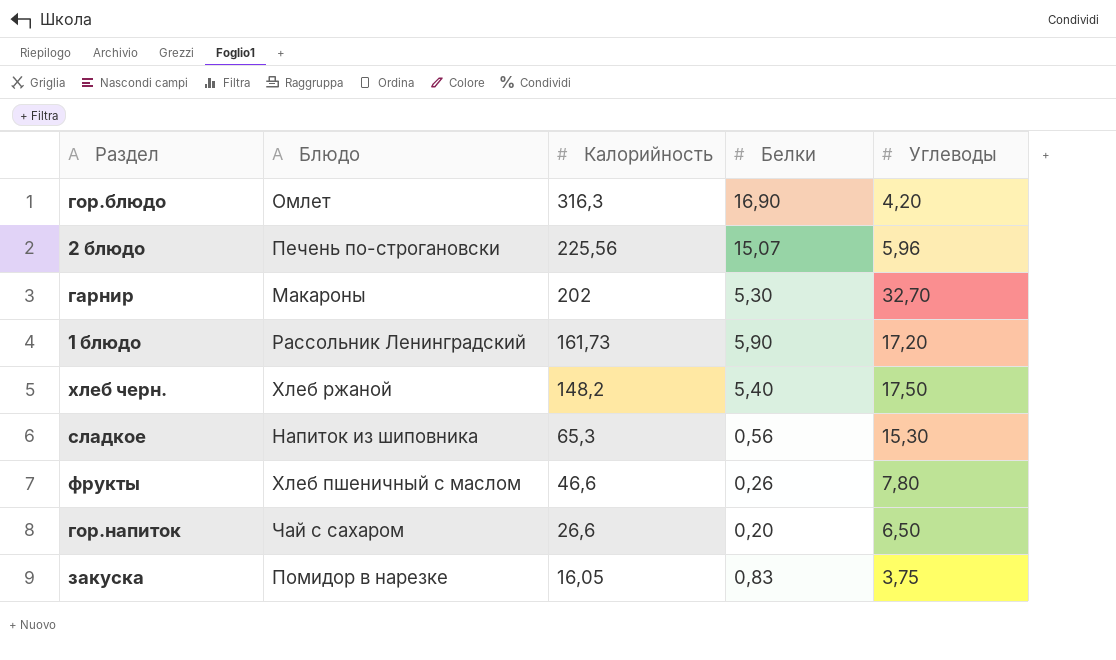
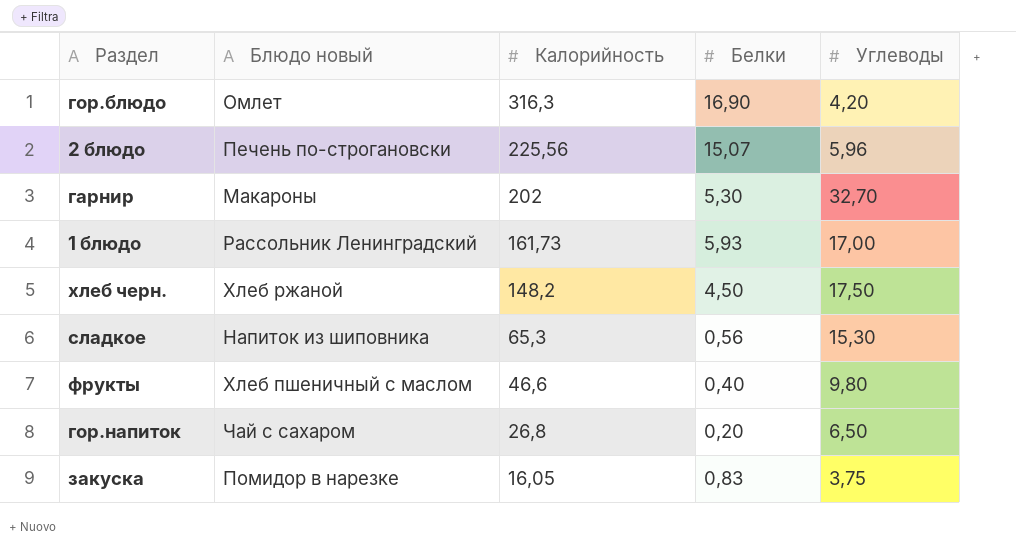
column name: Блюдо -> Блюдо новый
1 блюдо | Белки: 5,90 -> 5,93
1 блюдо | Углеводы: 17,20 -> 17,00
хлеб черн. | Белки: 5,40 -> 4,50
фрукты | Белки: 0,26 -> 0,40
фрукты | Углеводы: 7,80 -> 9,80
гор.напиток | Калорийность: 26,6 -> 26,8

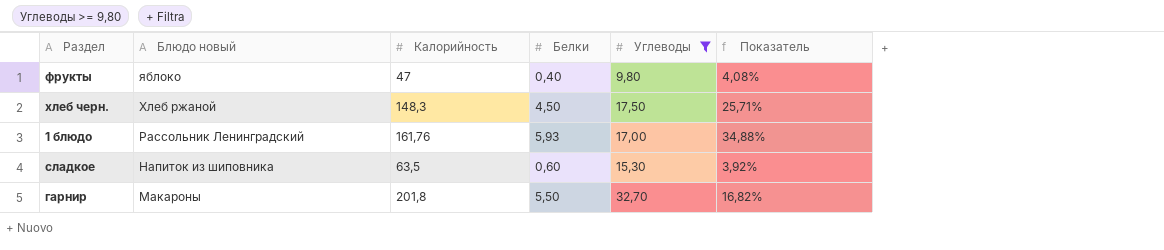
filter: none -> Углеводы >= 9,80
row order: Калорийность descending -> Блюдо новый descending
column Показатель | formula: none -> [Белки] / [Углеводы]
фрукты | Блюдо новый: Хлеб пшеничный с маслом -> яблоко
фрукты | Калорийность: 46,6 -> 47
хлеб черн. | Калорийность: 148,2 -> 148,3
1 блюдо | Калорийность: 161,73 -> 161,76
сладкое | Калорийность: 65,3 -> 63,5
сладкое | Белки: 0,56 -> 0,60
гарнир | Калорийность: 202 -> 201,8
гарнир | Белки: 5,30 -> 5,50

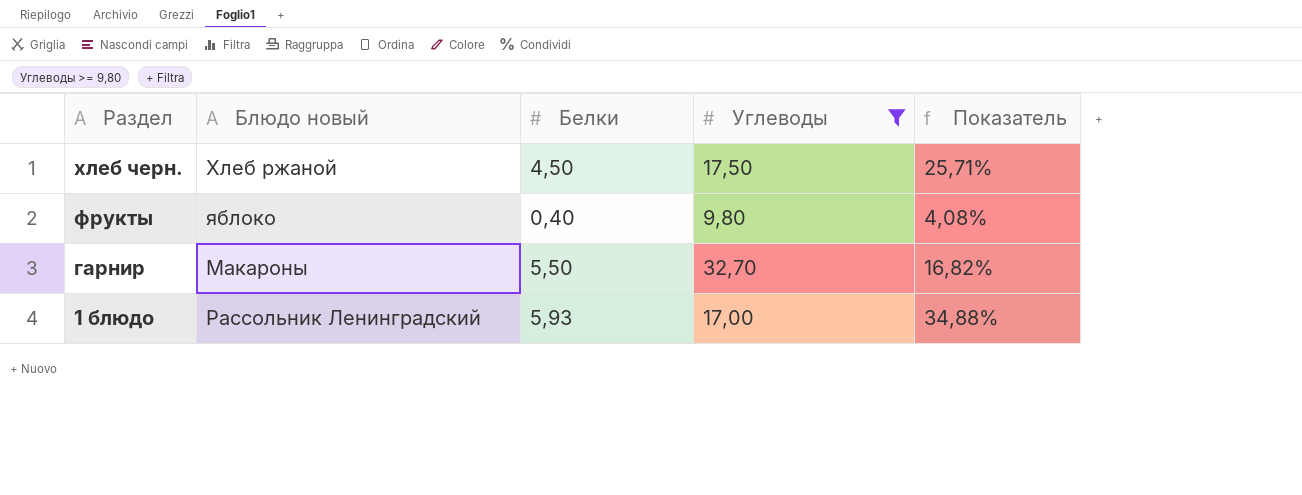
row order: Блюдо новый descending -> Раздел descending
column Калорийность | position: 3 -> none
row сладкое: Напиток из шиповника | 63,5 | 0,60 | 15,30 | 3,92% -> none

